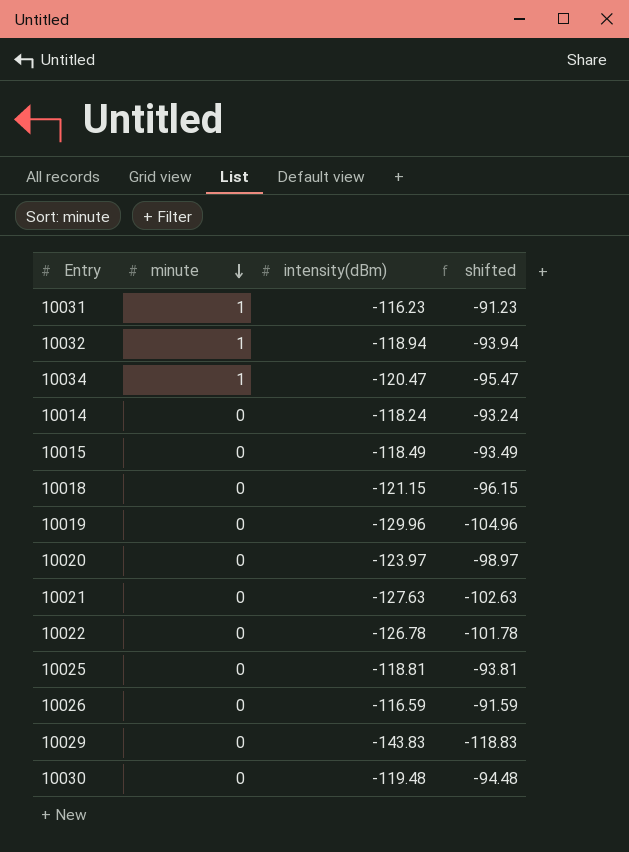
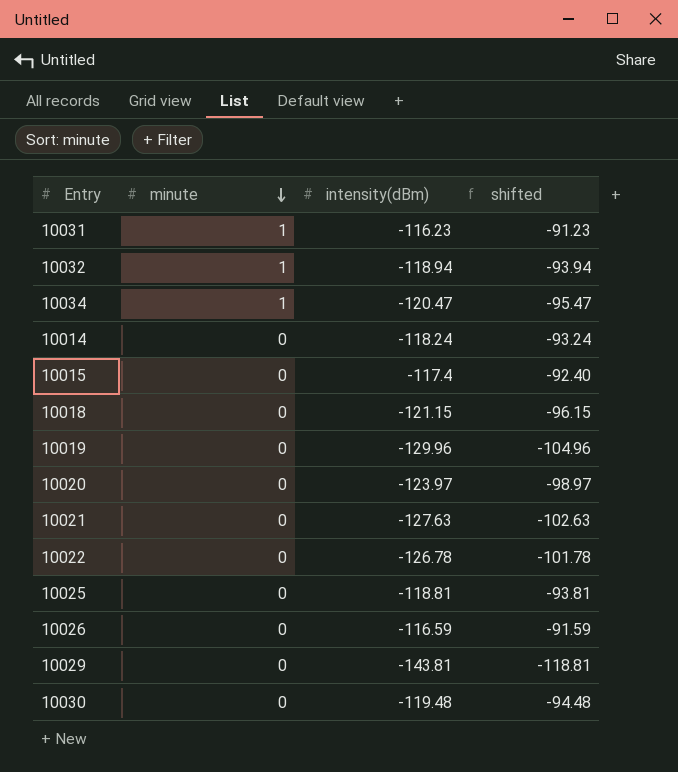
10015 | intensity(dBm): -118.49 -> -117.4
10015 | shifted: -93.49 -> -92.40
10029 | intensity(dBm): -143.83 -> -143.81
10029 | shifted: -118.83 -> -118.81

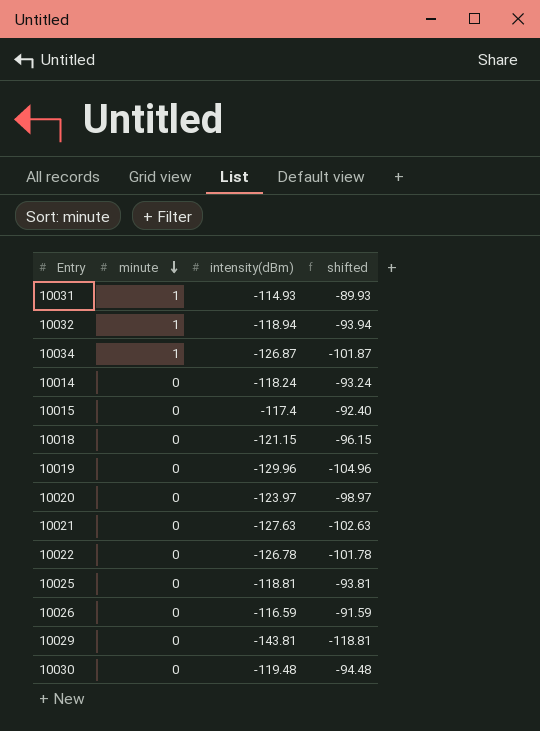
10031 | intensity(dBm): -116.23 -> -114.93
10031 | shifted: -91.23 -> -89.93
10034 | intensity(dBm): -120.47 -> -126.87
10034 | shifted: -95.47 -> -101.87

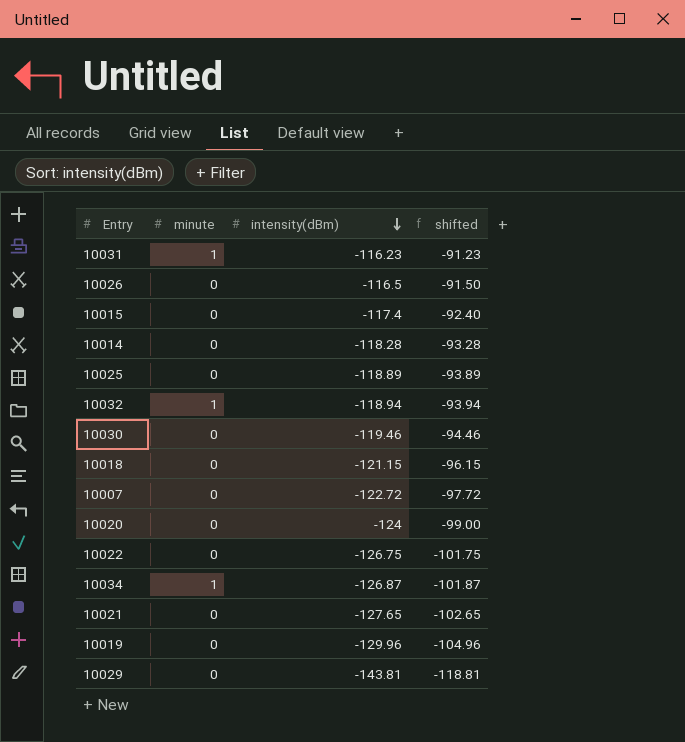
row order: minute descending -> intensity(dBm) descending
10031 | intensity(dBm): -114.93 -> -116.23
10031 | shifted: -89.93 -> -91.23
10026 | intensity(dBm): -116.59 -> -116.5
10026 | shifted: -91.59 -> -91.50
10014 | intensity(dBm): -118.24 -> -118.28
10014 | shifted: -93.24 -> -93.28
10025 | intensity(dBm): -118.81 -> -118.89
10025 | shifted: -93.81 -> -93.89
10030 | intensity(dBm): -119.48 -> -119.46
10030 | shifted: -94.48 -> -94.46
row 10007: none -> 0 | -122.72 | -97.72
10020 | intensity(dBm): -123.97 -> -124
10020 | shifted: -98.97 -> -99.00
10022 | intensity(dBm): -126.78 -> -126.75
10022 | shifted: -101.78 -> -101.75
10021 | intensity(dBm): -127.63 -> -127.65
10021 | shifted: -102.63 -> -102.65

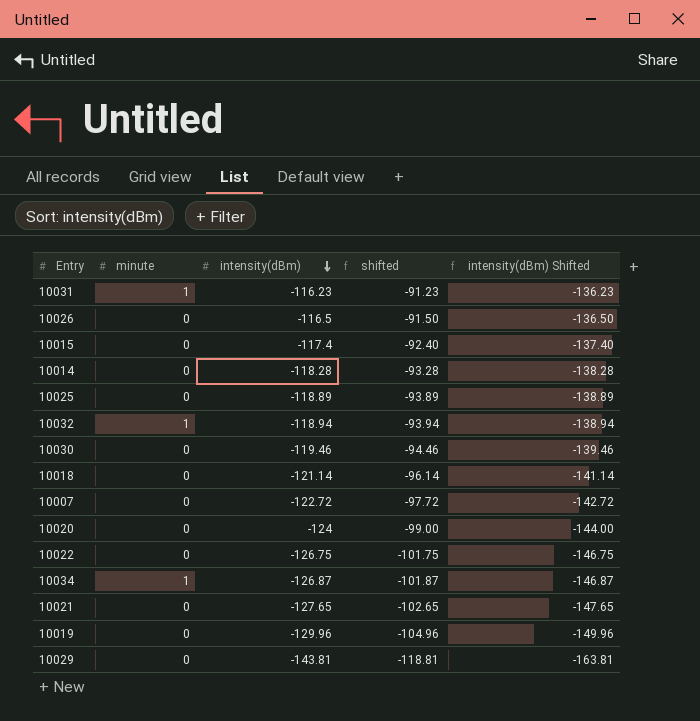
column intensity(dBm) Shifted | formula: none -> [intensity(dBm)] - 20
10018 | intensity(dBm): -121.15 -> -121.14
10018 | shifted: -96.15 -> -96.14

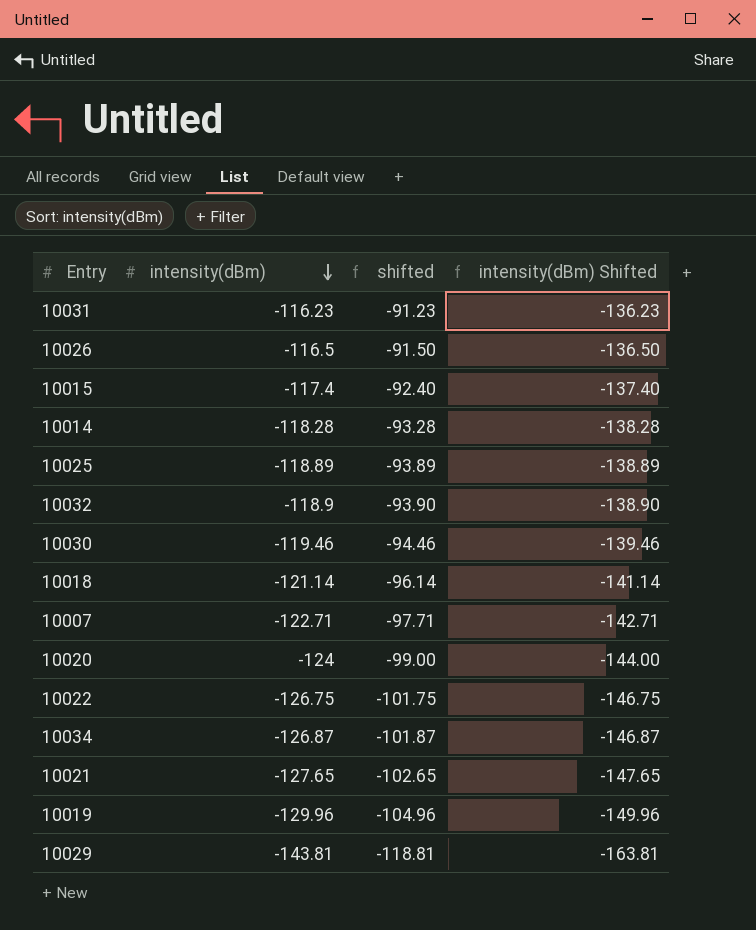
column minute | position: 2 -> none
10032 | intensity(dBm): -118.94 -> -118.9
10032 | shifted: -93.94 -> -93.90
10032 | intensity(dBm) Shifted: -138.94 -> -138.90
10007 | intensity(dBm): -122.72 -> -122.71
10007 | shifted: -97.72 -> -97.71
10007 | intensity(dBm) Shifted: -142.72 -> -142.71

